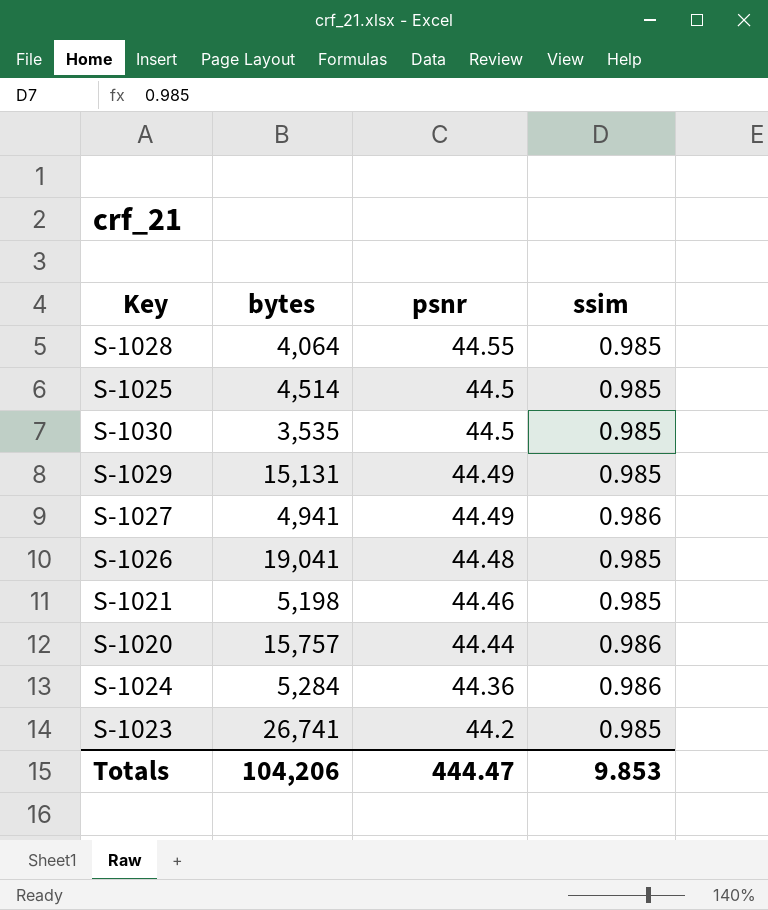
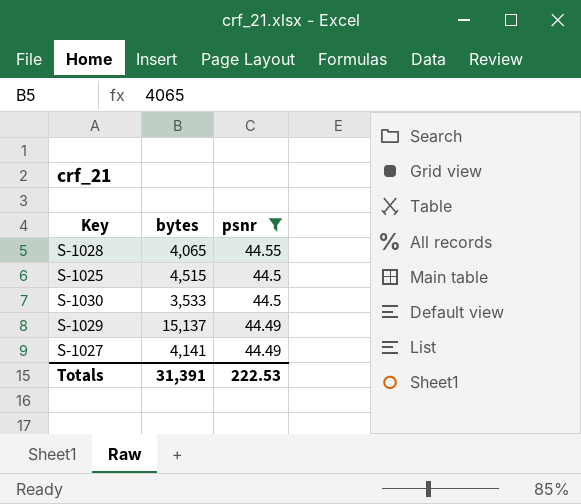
filter: none -> psnr >= 44.49
column ssim | position: 4 -> none
S-1028 | bytes: 4,064 -> 4,065
S-1025 | bytes: 4,514 -> 4,515
S-1030 | bytes: 3,535 -> 3,533
S-1029 | bytes: 15,131 -> 15,137
S-1027 | bytes: 4,941 -> 4,141
Totals | bytes: 104,206 -> 31,391
Totals | psnr: 444.47 -> 222.53

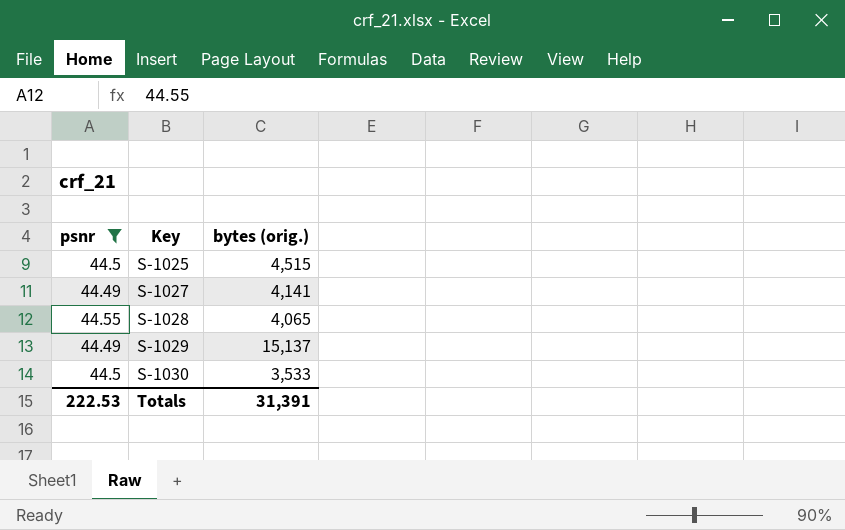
row order: psnr descending -> Key ascending
column psnr | position: 3 -> 1
column name: bytes -> bytes (orig.)

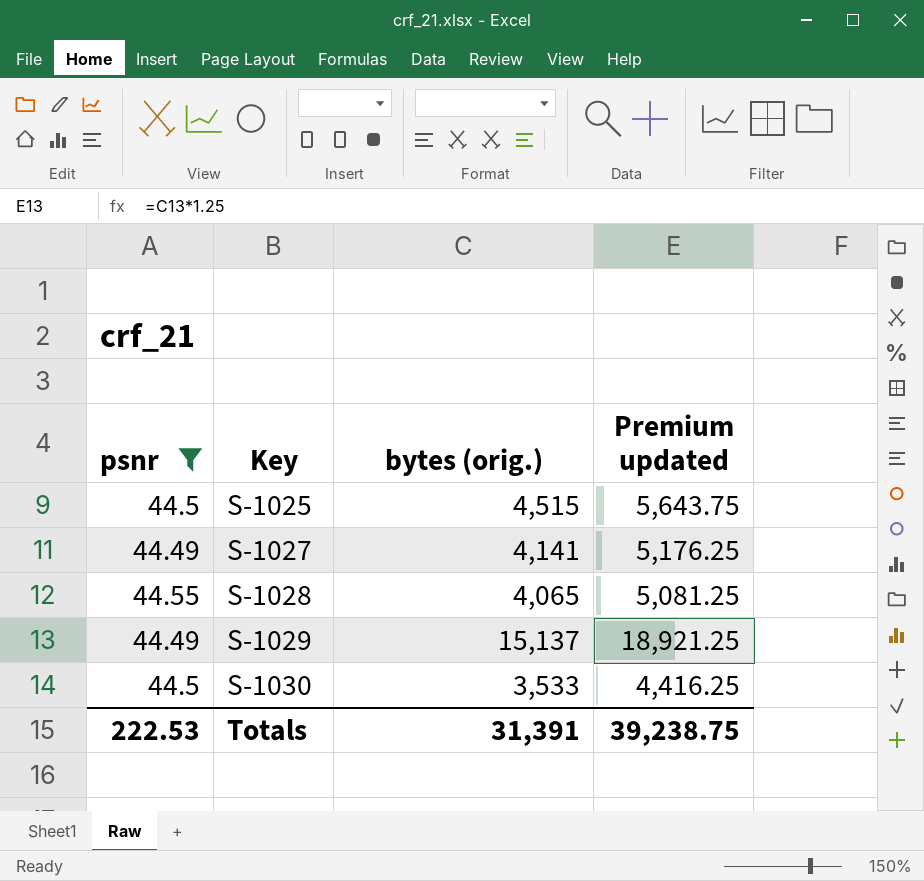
column Premium updated | formula: none -> [bytes (orig.)] * 1.25

